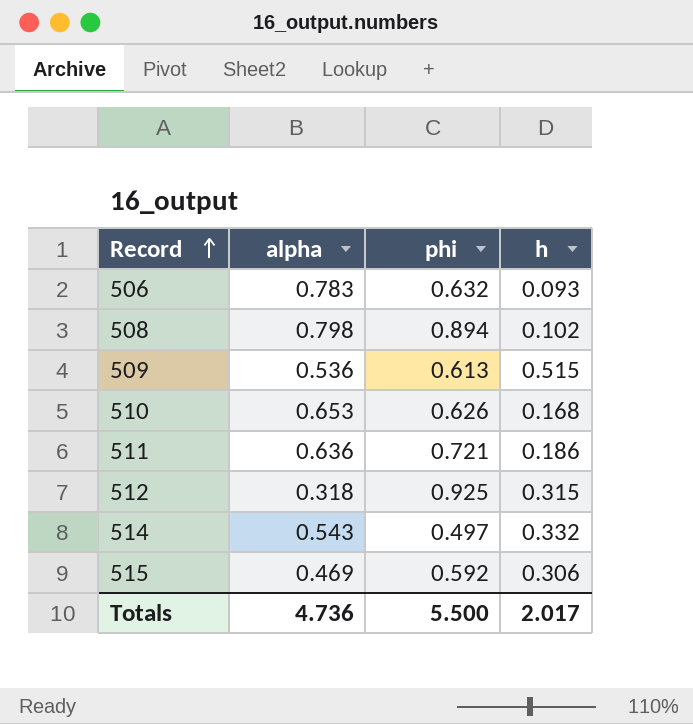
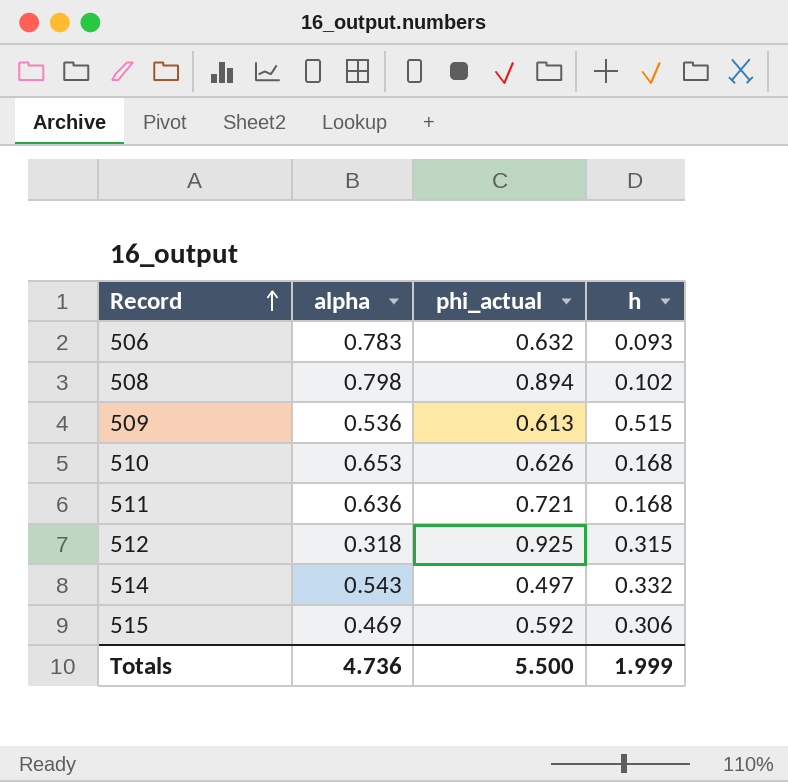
column name: phi -> phi_actual
511 | h: 0.186 -> 0.168
Totals | h: 2.017 -> 1.999

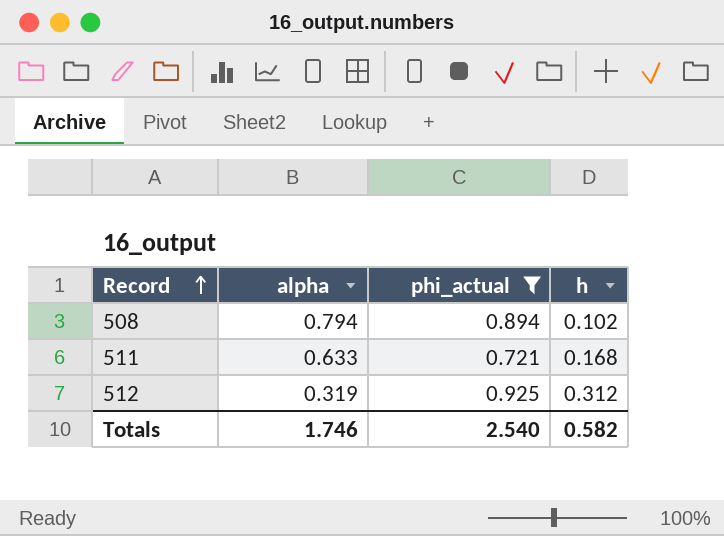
filter: none -> phi_actual >= 0.721
508 | alpha: 0.798 -> 0.794
511 | alpha: 0.636 -> 0.633
512 | alpha: 0.318 -> 0.319
512 | h: 0.315 -> 0.312
Totals | alpha: 4.736 -> 1.746
Totals | phi_actual: 5.500 -> 2.540
Totals | h: 1.999 -> 0.582

